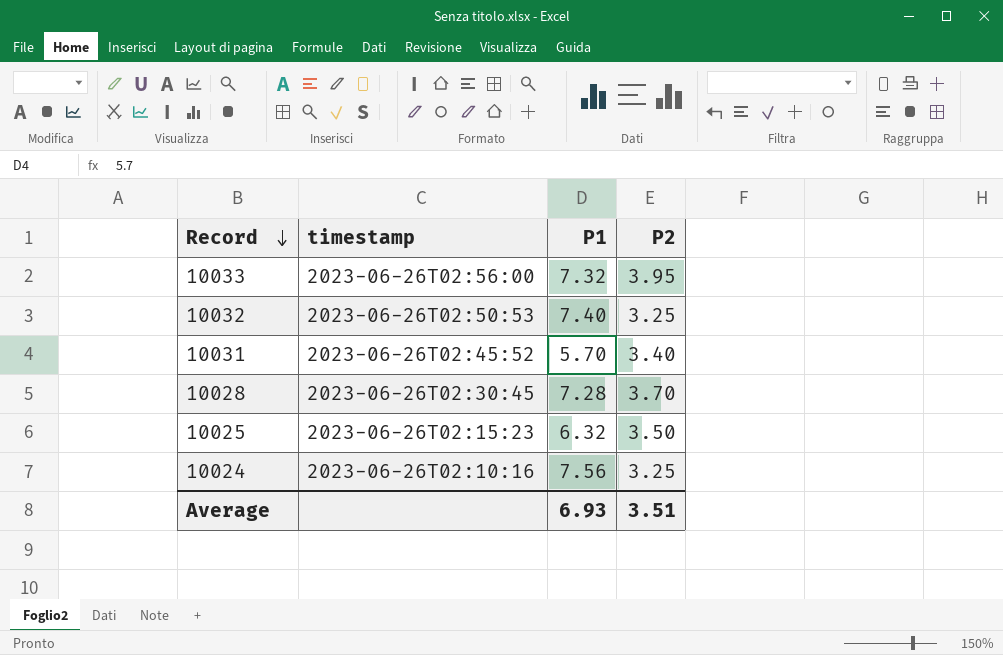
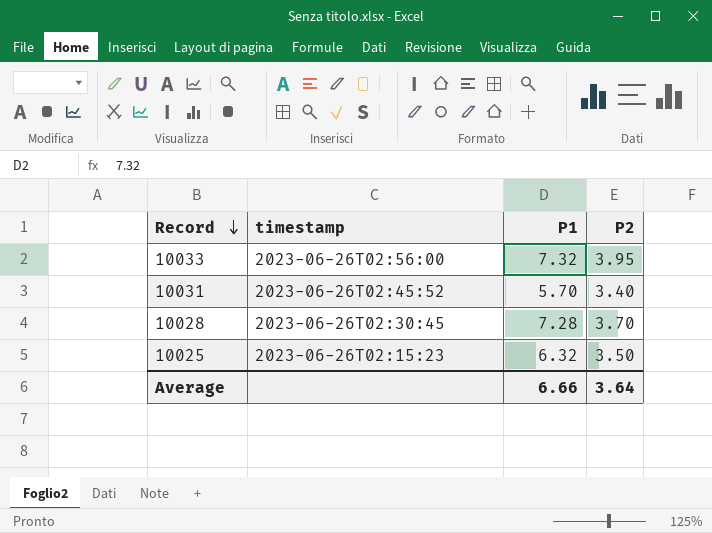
row 10032: 2023-06-26T02:50:53 | 7.40 | 3.25 -> none
row 10024: 2023-06-26T02:10:16 | 7.56 | 3.25 -> none
Average | P1: 6.93 -> 6.66
Average | P2: 3.51 -> 3.64

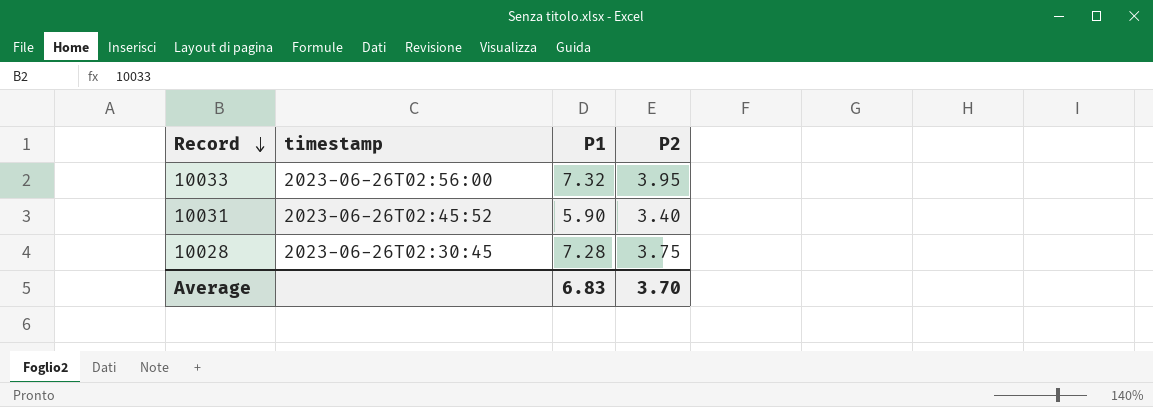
row 10025: 2023-06-26T02:15:23 | 6.32 | 3.50 -> none
10031 | P1: 5.70 -> 5.90
10028 | P2: 3.70 -> 3.75
Average | P1: 6.66 -> 6.83
Average | P2: 3.64 -> 3.70

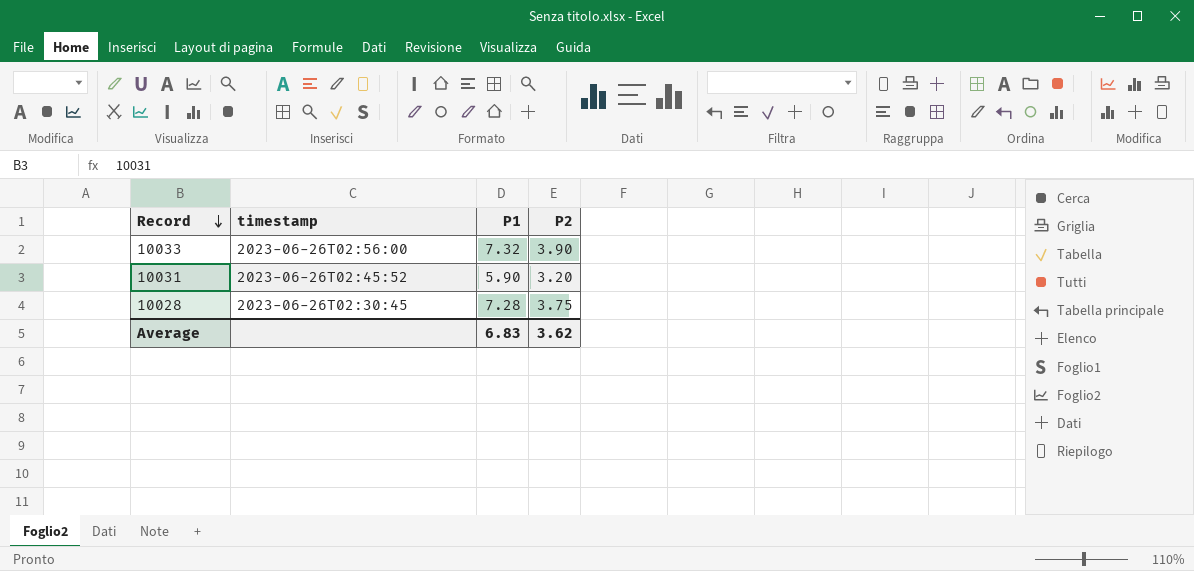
10033 | P2: 3.95 -> 3.90
10031 | P2: 3.40 -> 3.20
Average | P2: 3.70 -> 3.62

